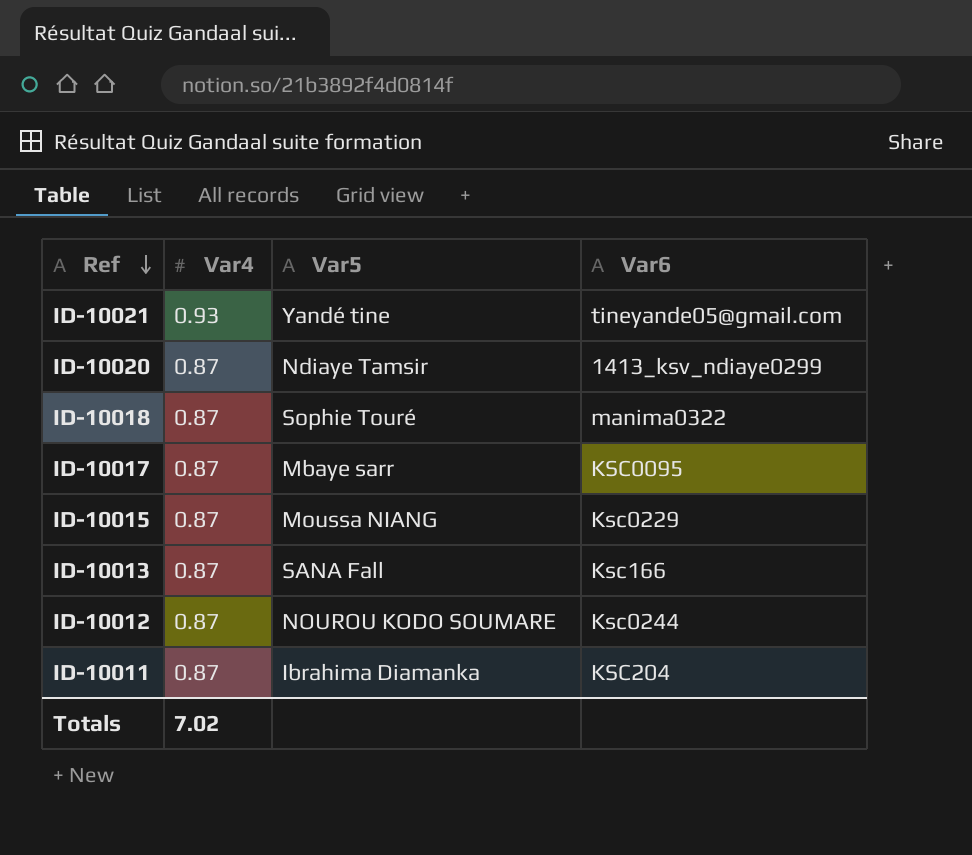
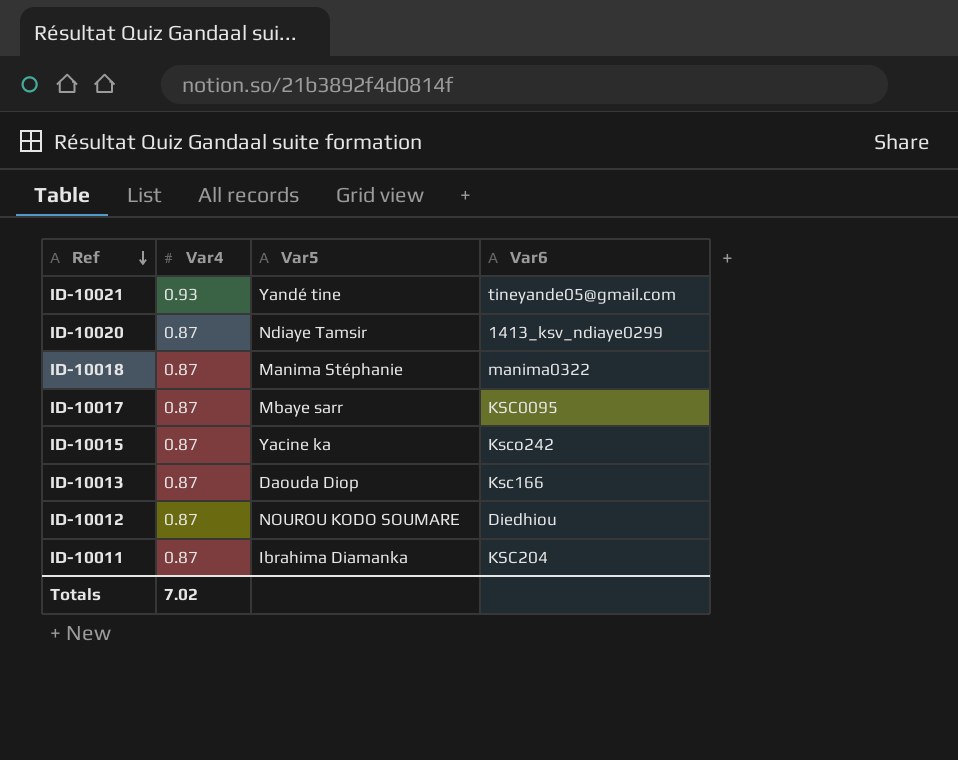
ID-10018 | Var5: Sophie Touré -> Manima Stéphanie
ID-10015 | Var5: Moussa NIANG -> Yacine ka
ID-10015 | Var6: Ksc0229 -> Ksco242
ID-10013 | Var5: SANA Fall -> Daouda Diop
ID-10012 | Var6: Ksc0244 -> Diedhiou

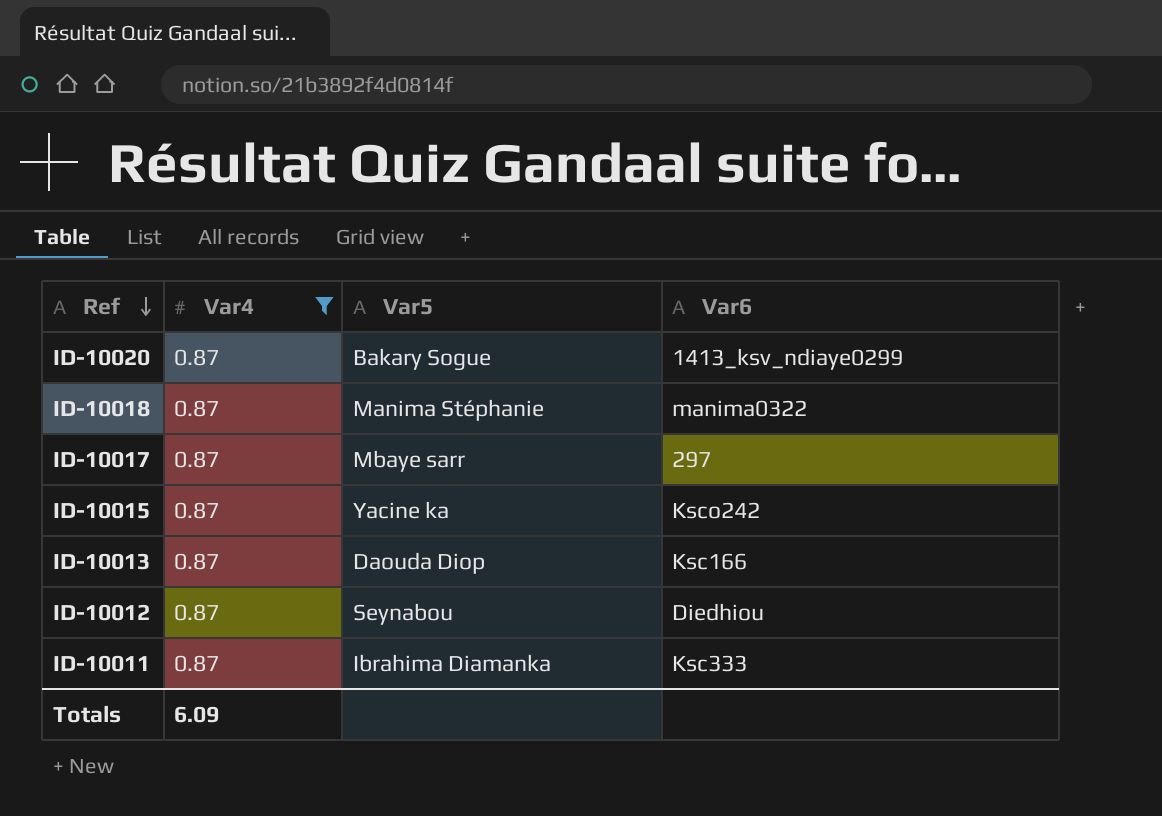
filter: none -> Var4 = 0.87
ID-10020 | Var5: Ndiaye Tamsir -> Bakary Sogue
ID-10017 | Var6: KSC0095 -> 297
ID-10012 | Var5: NOUROU KODO SOUMARE -> Seynabou
ID-10011 | Var6: KSC204 -> Ksc333
Totals | Var4: 7.02 -> 6.09

